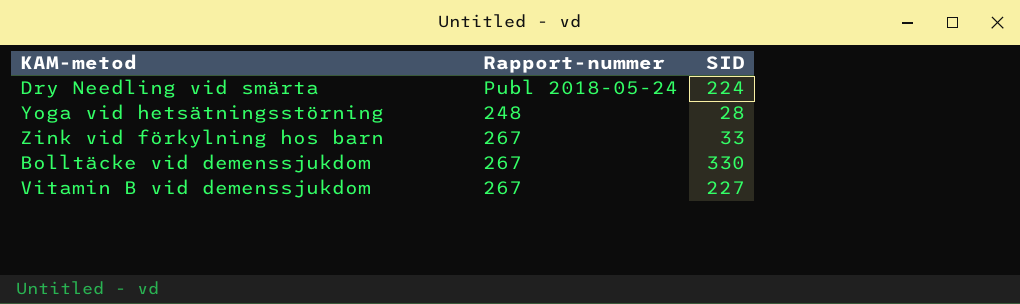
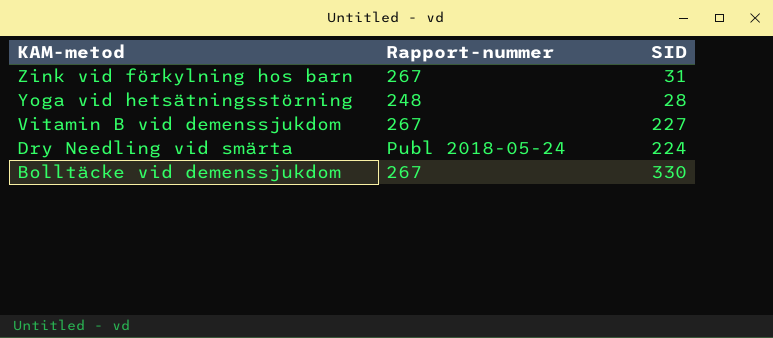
row order: none -> KAM-metod descending
Zink vid förkylning hos barn | SID: 33 -> 31

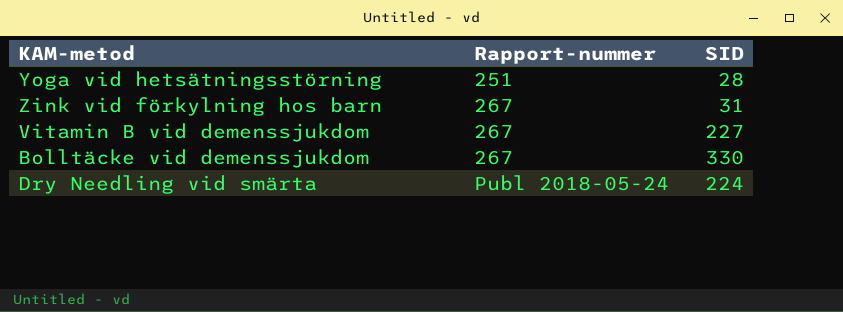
row order: KAM-metod descending -> Rapport-nummer ascending
Yoga vid hetsätningsstörning | Rapport-nummer: 248 -> 251

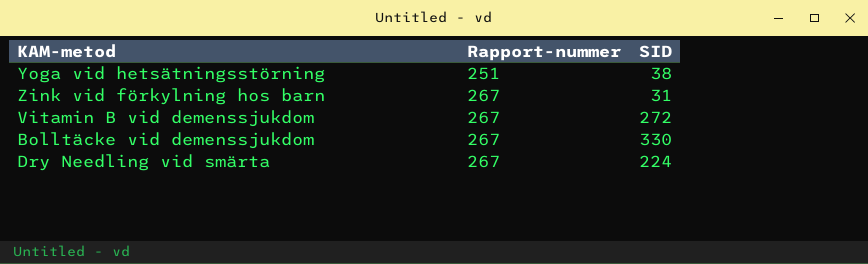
Yoga vid hetsätningsstörning | SID: 28 -> 38
Vitamin B vid demenssjukdom | SID: 227 -> 272
Dry Needling vid smärta | Rapport-nummer: Publ 2018-05-24 -> 267

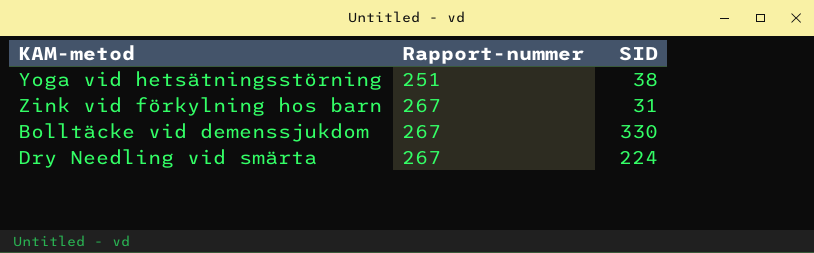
row Vitamin B vid demenssjukdom: 267 | 272 -> none

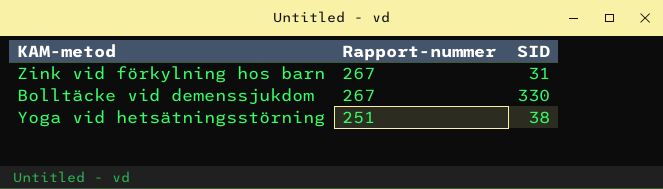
row order: Rapport-nummer ascending -> Rapport-nummer descending
row Dry Needling vid smärta: 267 | 224 -> none

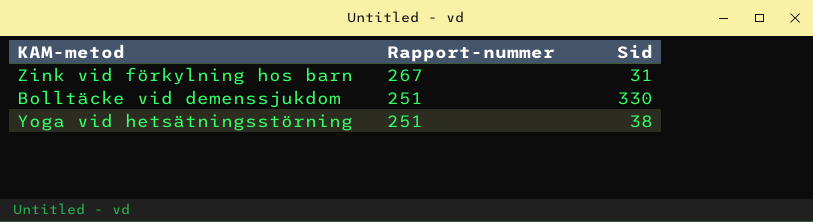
column name: SID -> Sid
Bolltäcke vid demenssjukdom | Rapport-nummer: 267 -> 251

